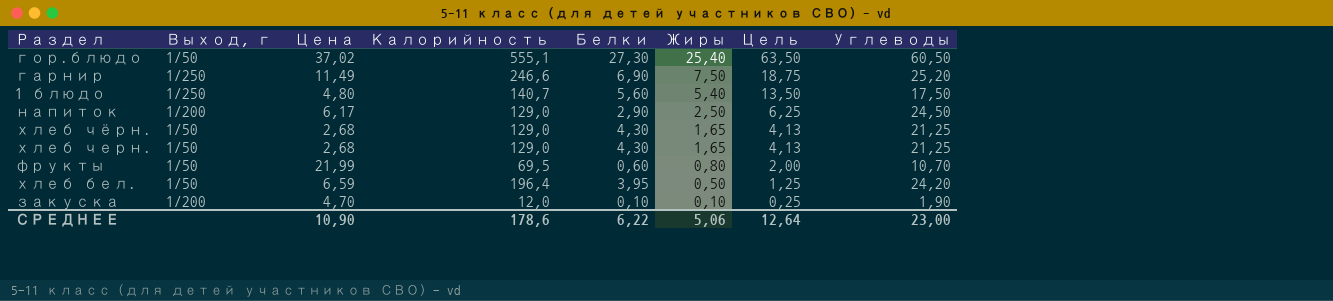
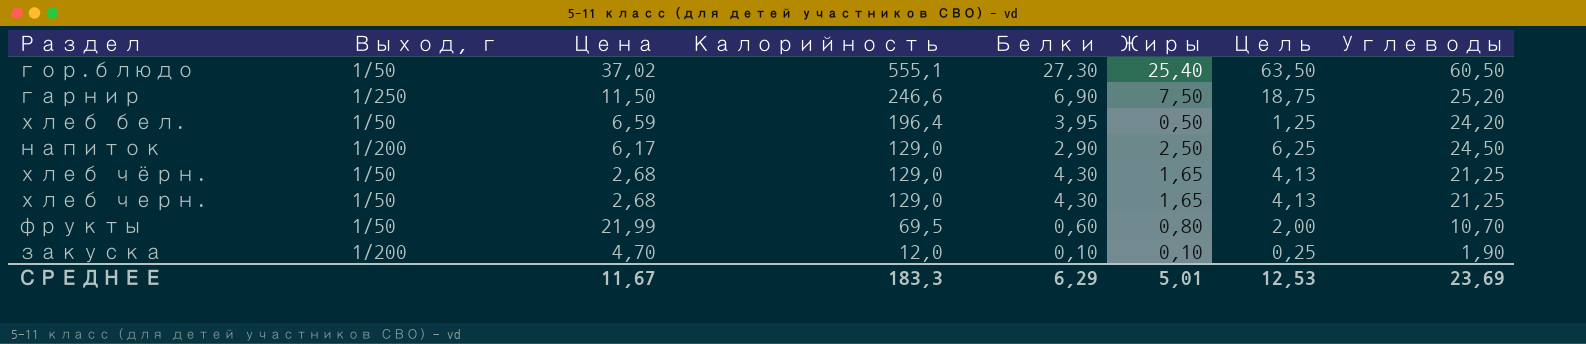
row order: Жиры descending -> Калорийность descending
row 1 блюдо: 1/250 | 4,80 | 140,7 | 5,60 | 5,40 | 13,50 | 17,50 -> none
гарнир | Цена: 11,49 -> 11,50
СРЕДНЕЕ | Цена: 10,90 -> 11,67
СРЕДНЕЕ | Калорийность: 178,6 -> 183,3
СРЕДНЕЕ | Белки: 6,22 -> 6,29
СРЕДНЕЕ | Жиры: 5,06 -> 5,01
СРЕДНЕЕ | Цель: 12,64 -> 12,53
СРЕДНЕЕ | Углеводы: 23,00 -> 23,69

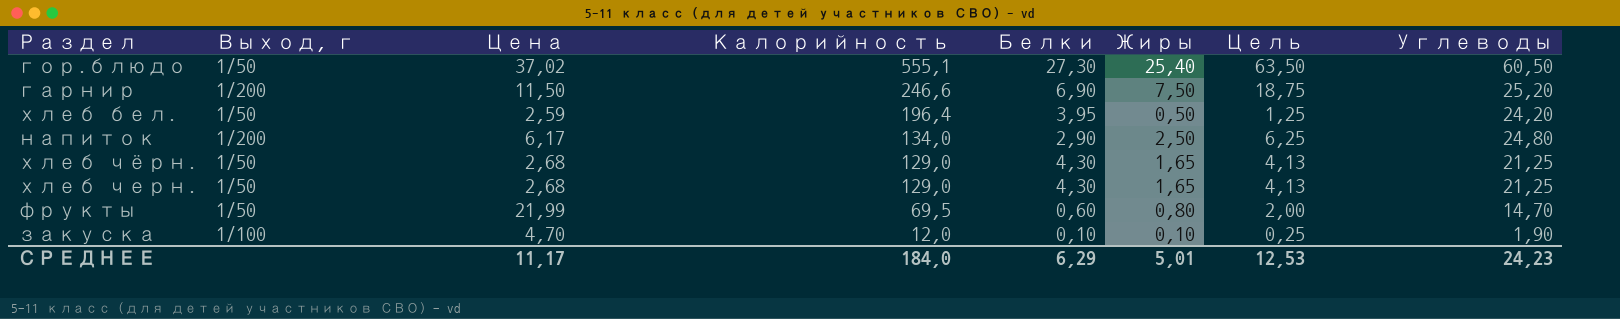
гарнир | Выход, г: 1/250 -> 1/200
хлеб бел. | Цена: 6,59 -> 2,59
напиток | Калорийность: 129,0 -> 134,0
напиток | Углеводы: 24,50 -> 24,80
фрукты | Углеводы: 10,70 -> 14,70
закуска | Выход, г: 1/200 -> 1/100
СРЕДНЕЕ | Цена: 11,67 -> 11,17
СРЕДНЕЕ | Калорийность: 183,3 -> 184,0
СРЕДНЕЕ | Углеводы: 23,69 -> 24,23

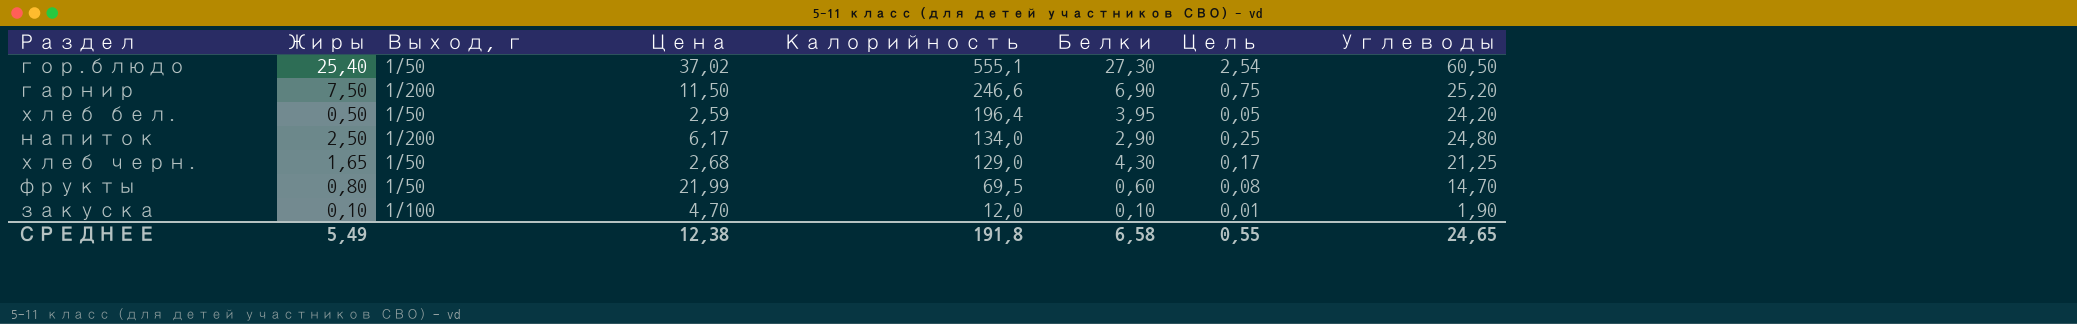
column Жиры | position: 6 -> 2
column Цель | formula: [Жиры] * 2,5 -> [Жиры] * 0,1
row хлеб чёрн.: 1/50 | 2,68 | 129,0 | 4,30 | 1,65 | 4,13 | 21,25 -> none
СРЕДНЕЕ | Жиры: 5,01 -> 5,49
СРЕДНЕЕ | Цена: 11,17 -> 12,38
СРЕДНЕЕ | Калорийность: 184,0 -> 191,8
СРЕДНЕЕ | Белки: 6,29 -> 6,58
СРЕДНЕЕ | Цель: 12,53 -> 0,55
СРЕДНЕЕ | Углеводы: 24,23 -> 24,65

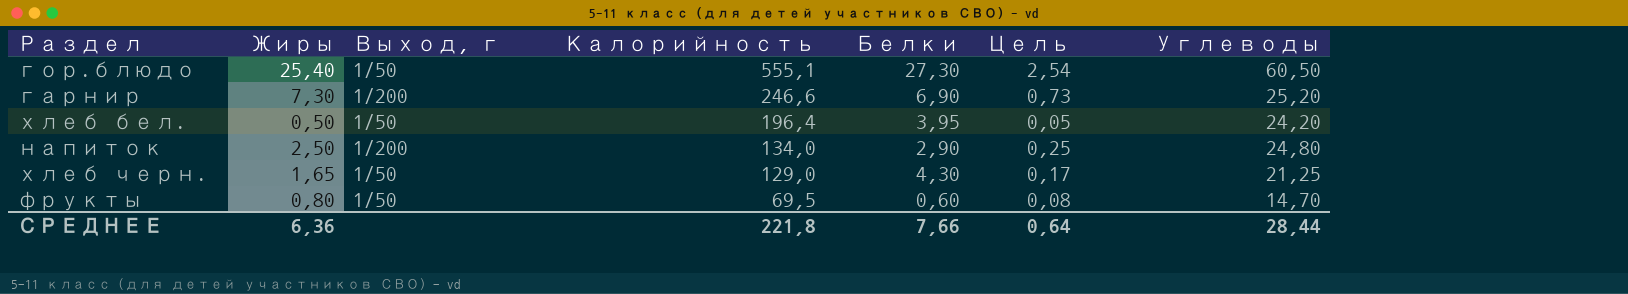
column Цена | position: 4 -> none
row закуска: 0,10 | 1/100 | 4,70 | 12,0 | 0,10 | 0,01 | 1,90 -> none
гарнир | Жиры: 7,50 -> 7,30
гарнир | Цель: 0,75 -> 0,73
СРЕДНЕЕ | Жиры: 5,49 -> 6,36
СРЕДНЕЕ | Калорийность: 191,8 -> 221,8
СРЕДНЕЕ | Белки: 6,58 -> 7,66
СРЕДНЕЕ | Цель: 0,55 -> 0,64
СРЕДНЕЕ | Углеводы: 24,65 -> 28,44

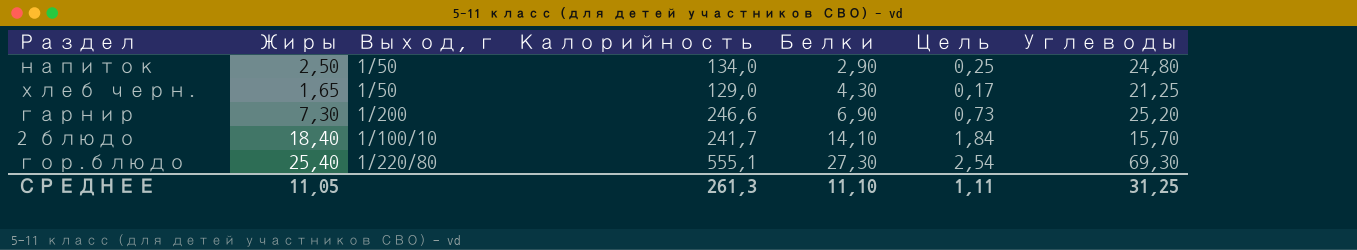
row order: Калорийность descending -> Белки ascending
row хлеб бел.: 0,50 | 1/50 | 196,4 | 3,95 | 0,05 | 24,20 -> none
row фрукты: 0,80 | 1/50 | 69,5 | 0,60 | 0,08 | 14,70 -> none
напиток | Выход, г: 1/200 -> 1/50
row 2 блюдо: none -> 18,40 | 1/100/10 | 241,7 | 14,10 | 1,84 | 15,70
гор.блюдо | Выход, г: 1/50 -> 1/220/80
гор.блюдо | Углеводы: 60,50 -> 69,30
СРЕДНЕЕ | Жиры: 6,36 -> 11,05
СРЕДНЕЕ | Калорийность: 221,8 -> 261,3
СРЕДНЕЕ | Белки: 7,66 -> 11,10
СРЕДНЕЕ | Цель: 0,64 -> 1,11
СРЕДНЕЕ | Углеводы: 28,44 -> 31,25

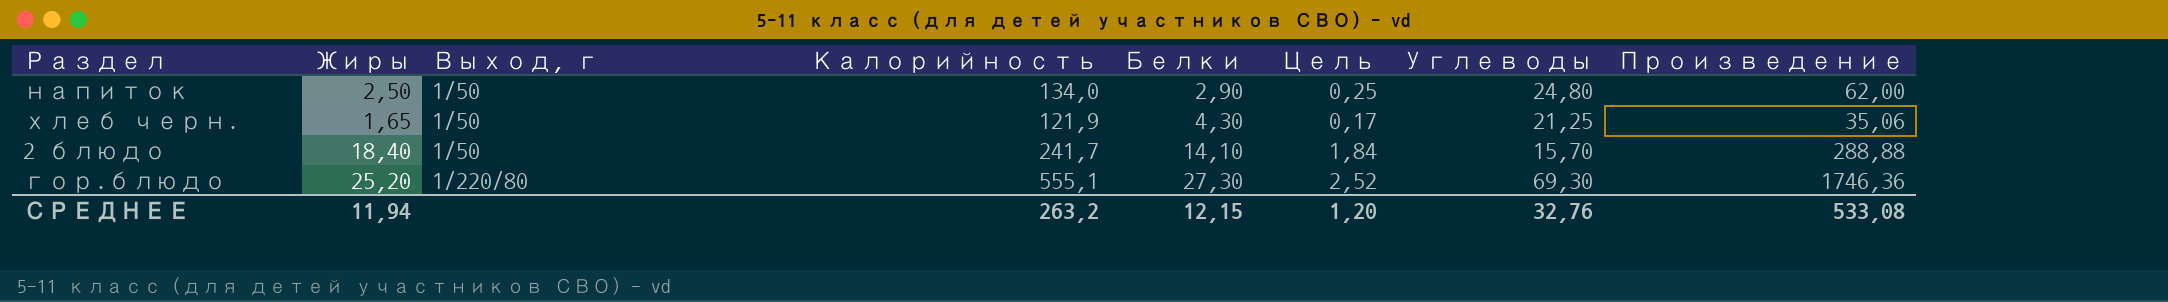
column Произведение | formula: none -> [Жиры] * [Углеводы]
row гарнир: 7,30 | 1/200 | 246,6 | 6,90 | 0,73 | 25,20 -> none
хлеб черн. | Калорийность: 129,0 -> 121,9
2 блюдо | Выход, г: 1/100/10 -> 1/50
гор.блюдо | Жиры: 25,40 -> 25,20
гор.блюдо | Цель: 2,54 -> 2,52
СРЕДНЕЕ | Жиры: 11,05 -> 11,94
СРЕДНЕЕ | Калорийность: 261,3 -> 263,2
СРЕДНЕЕ | Белки: 11,10 -> 12,15
СРЕДНЕЕ | Цель: 1,11 -> 1,20
СРЕДНЕЕ | Углеводы: 31,25 -> 32,76

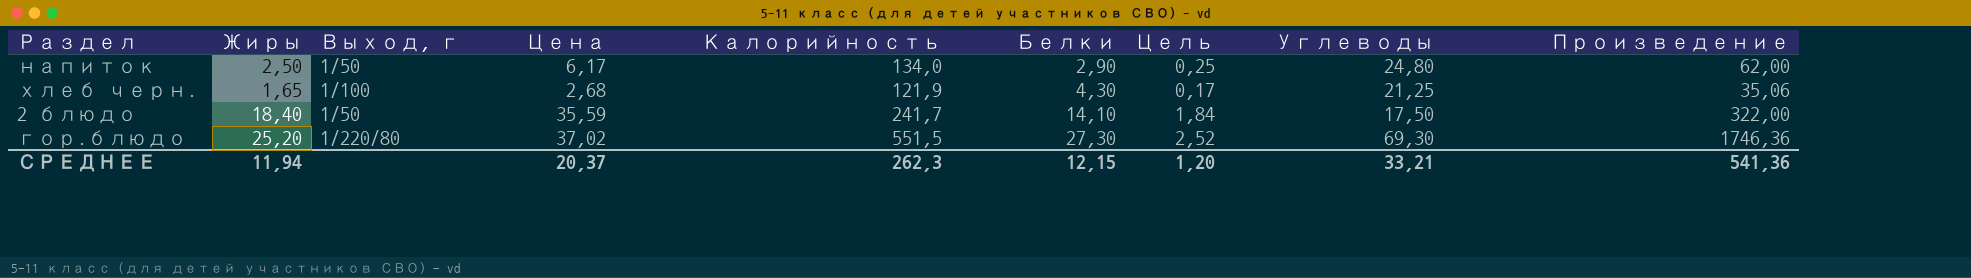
column Цена | position: none -> 4
хлеб черн. | Выход, г: 1/50 -> 1/100
2 блюдо | Углеводы: 15,70 -> 17,50
2 блюдо | Произведение: 288,88 -> 322,00
гор.блюдо | Калорийность: 555,1 -> 551,5
СРЕДНЕЕ | Калорийность: 263,2 -> 262,3
СРЕДНЕЕ | Углеводы: 32,76 -> 33,21
СРЕДНЕЕ | Произведение: 533,08 -> 541,36

